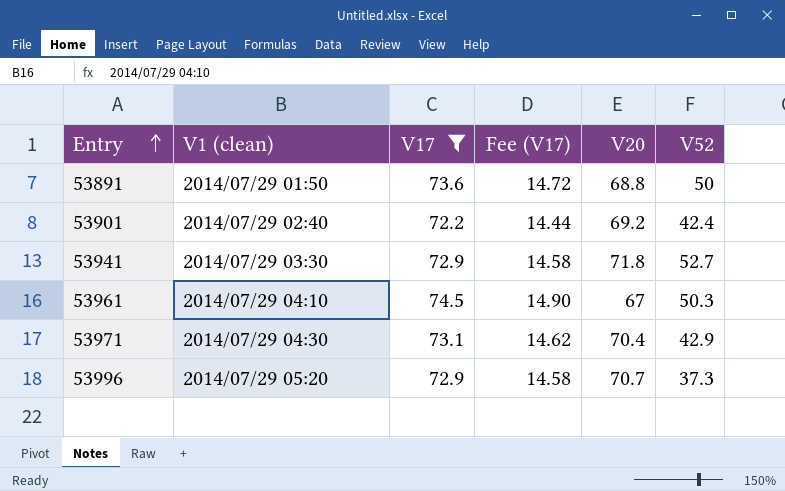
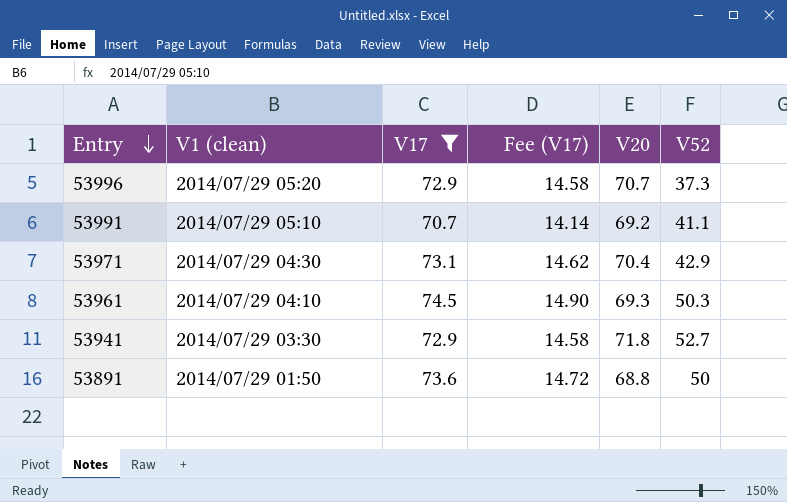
row order: Entry ascending -> Entry descending
row 53901: 2014/07/29 02:40 | 72.2 | 14.44 | 69.2 | 42.4 -> none
row 53991: none -> 2014/07/29 05:10 | 70.7 | 14.14 | 69.2 | 41.1
53961 | V20: 67 -> 69.3

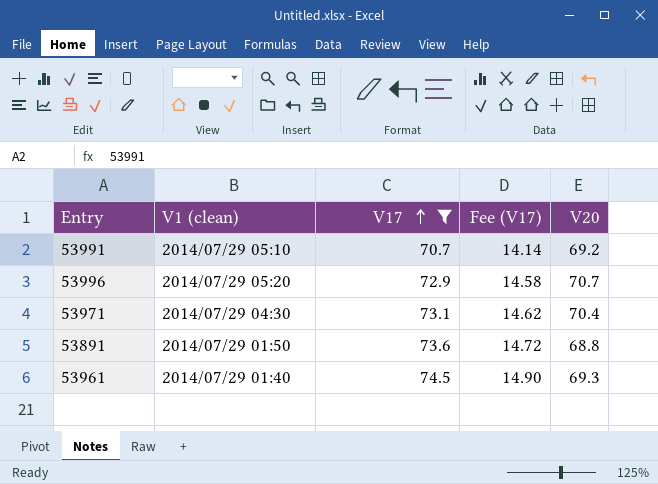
row order: Entry descending -> V17 ascending
column V52 | position: 6 -> none
row 53941: 2014/07/29 03:30 | 72.9 | 14.58 | 71.8 | 52.7 -> none
53961 | V1 (clean): 2014/07/29 04:10 -> 2014/07/29 01:40

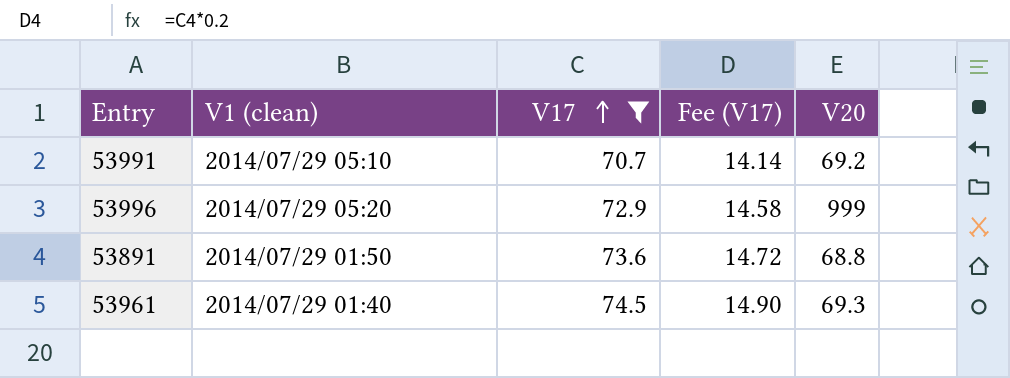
row 53971: 2014/07/29 04:30 | 73.1 | 14.62 | 70.4 -> none
53996 | V20: 70.7 -> 999

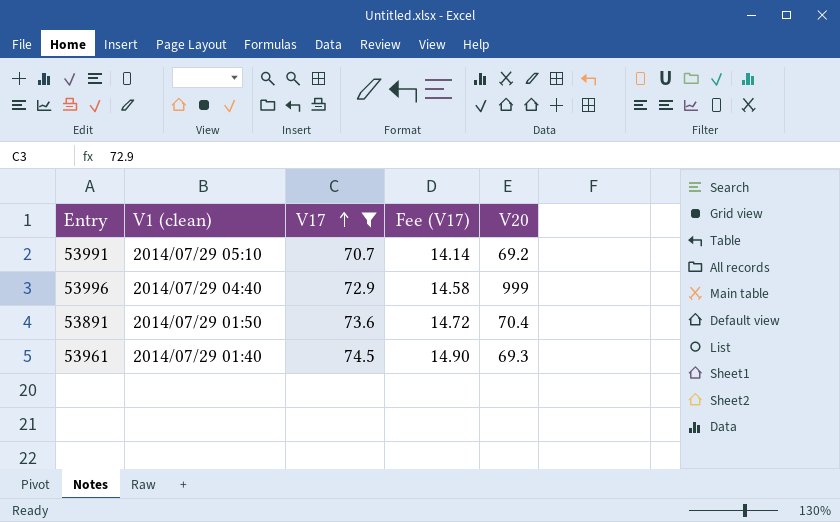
53996 | V1 (clean): 2014/07/29 05:20 -> 2014/07/29 04:40
53891 | V20: 68.8 -> 70.4

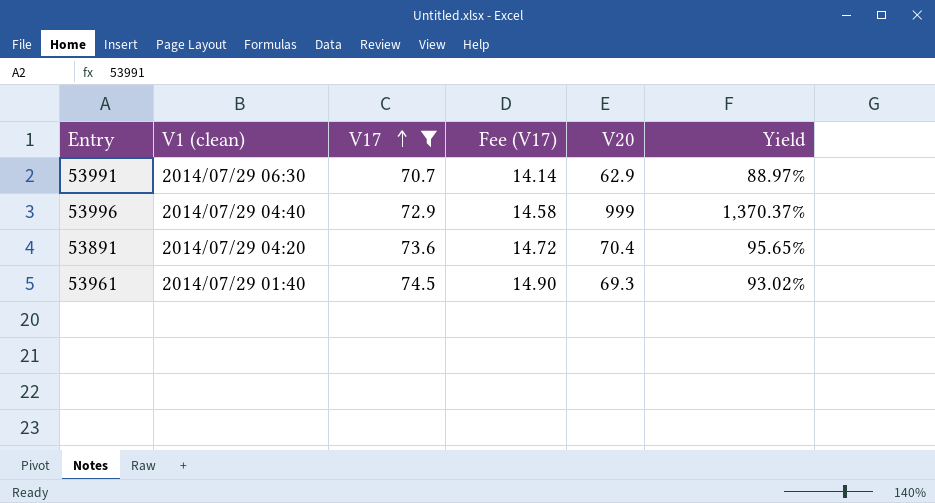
column Yield | formula: none -> [V20] / [V17]
53991 | V1 (clean): 2014/07/29 05:10 -> 2014/07/29 06:30
53991 | V20: 69.2 -> 62.9
53891 | V1 (clean): 2014/07/29 01:50 -> 2014/07/29 04:20

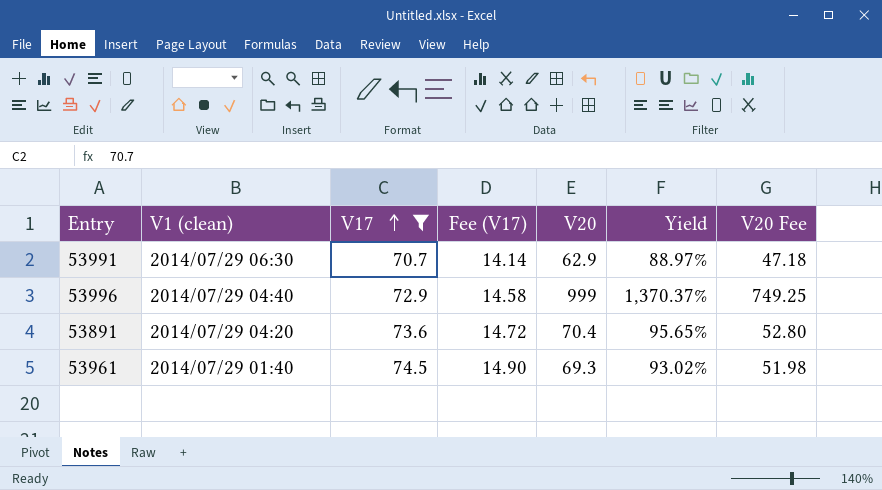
column V20 Fee | formula: none -> [V20] * 0.75

